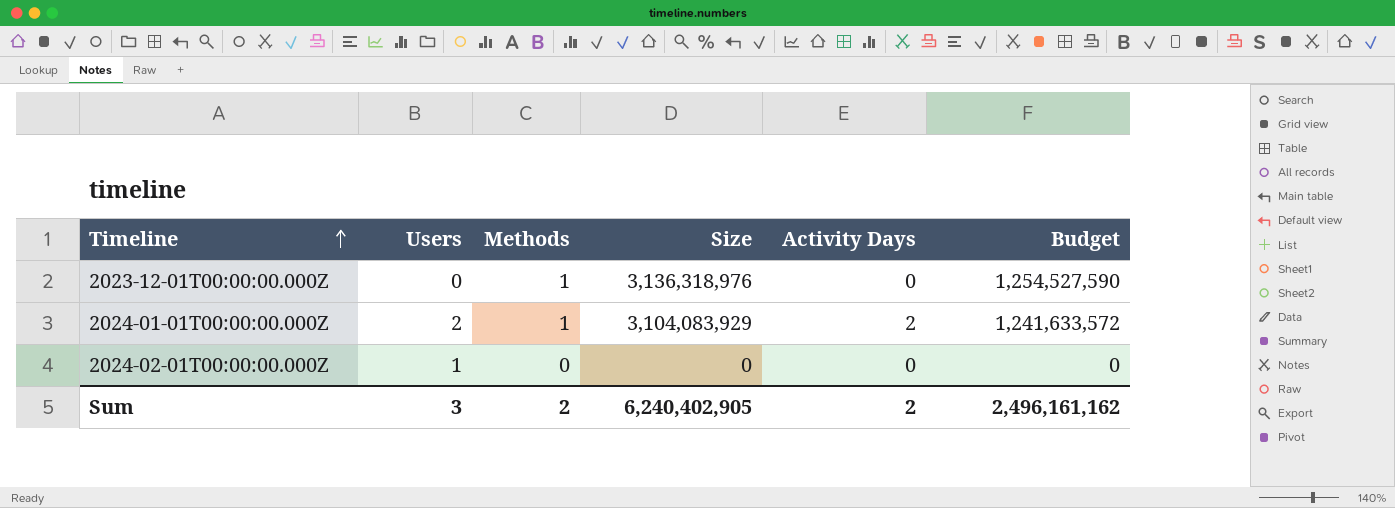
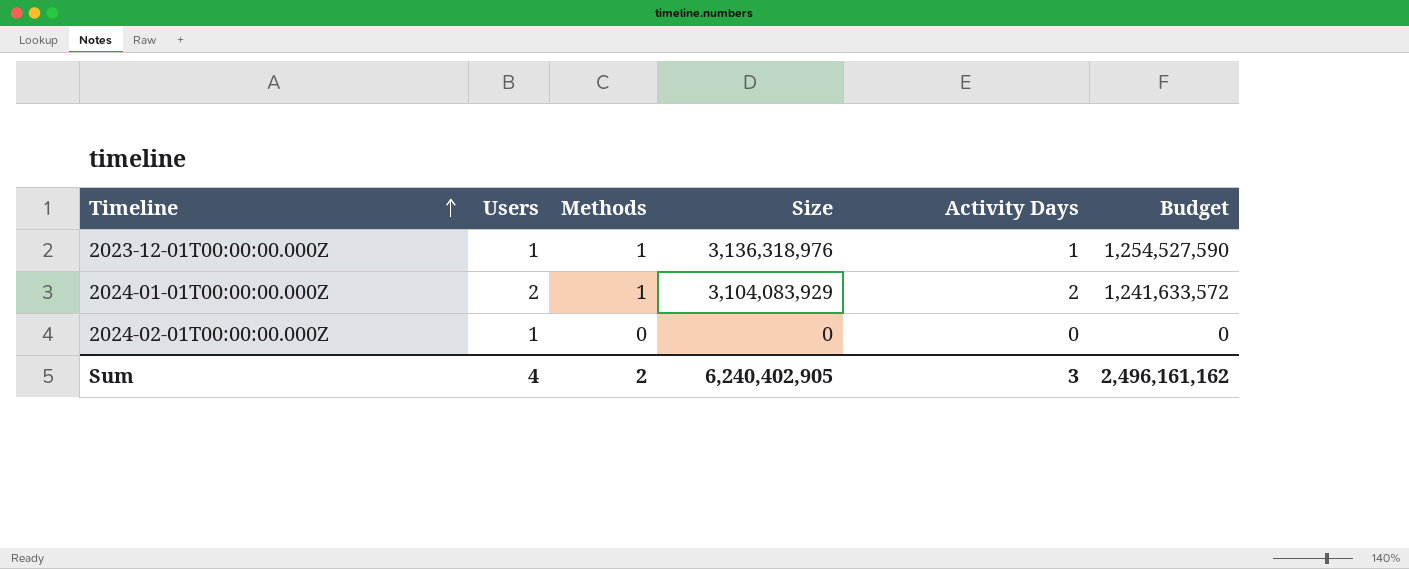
2023-12-01T00:00:00.000Z | Users: 0 -> 1
2023-12-01T00:00:00.000Z | Activity Days: 0 -> 1
Sum | Users: 3 -> 4
Sum | Activity Days: 2 -> 3

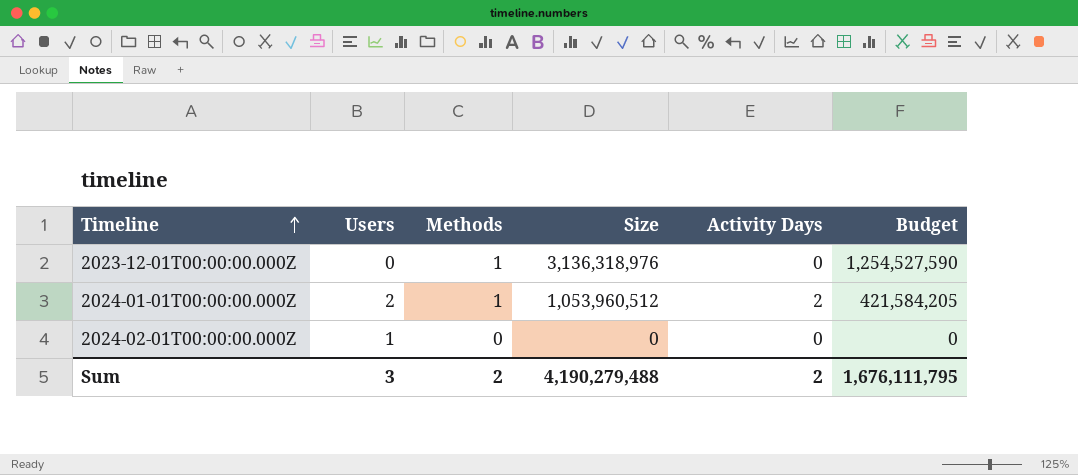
2023-12-01T00:00:00.000Z | Users: 1 -> 0
2023-12-01T00:00:00.000Z | Activity Days: 1 -> 0
2024-01-01T00:00:00.000Z | Size: 3,104,083,929 -> 1,053,960,512
2024-01-01T00:00:00.000Z | Budget: 1,241,633,572 -> 421,584,205
Sum | Users: 4 -> 3
Sum | Size: 6,240,402,905 -> 4,190,279,488
Sum | Activity Days: 3 -> 2
Sum | Budget: 2,496,161,162 -> 1,676,111,795

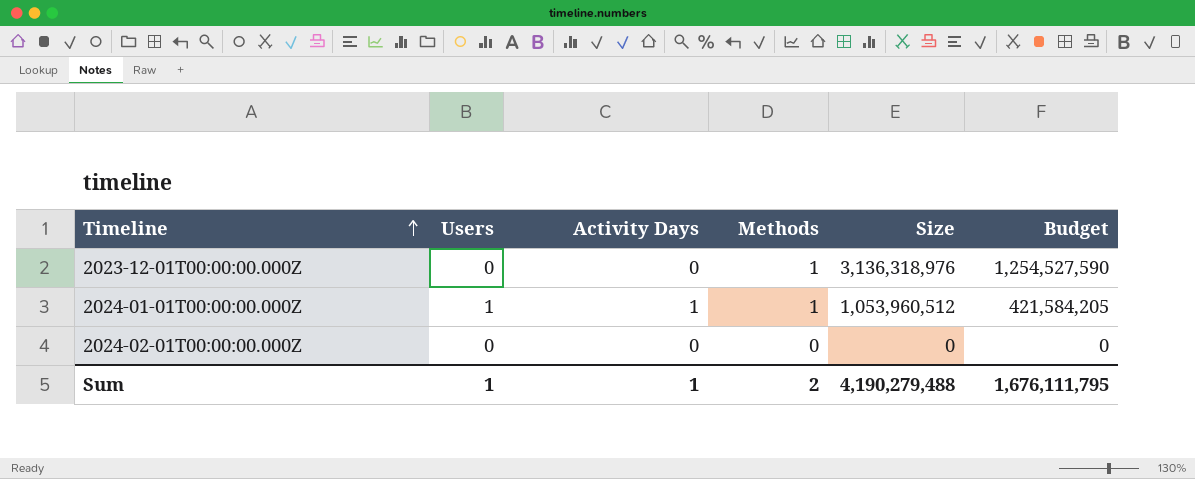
column Activity Days | position: 5 -> 3
2024-01-01T00:00:00.000Z | Users: 2 -> 1
2024-01-01T00:00:00.000Z | Activity Days: 2 -> 1
2024-02-01T00:00:00.000Z | Users: 1 -> 0
Sum | Users: 3 -> 1
Sum | Activity Days: 2 -> 1

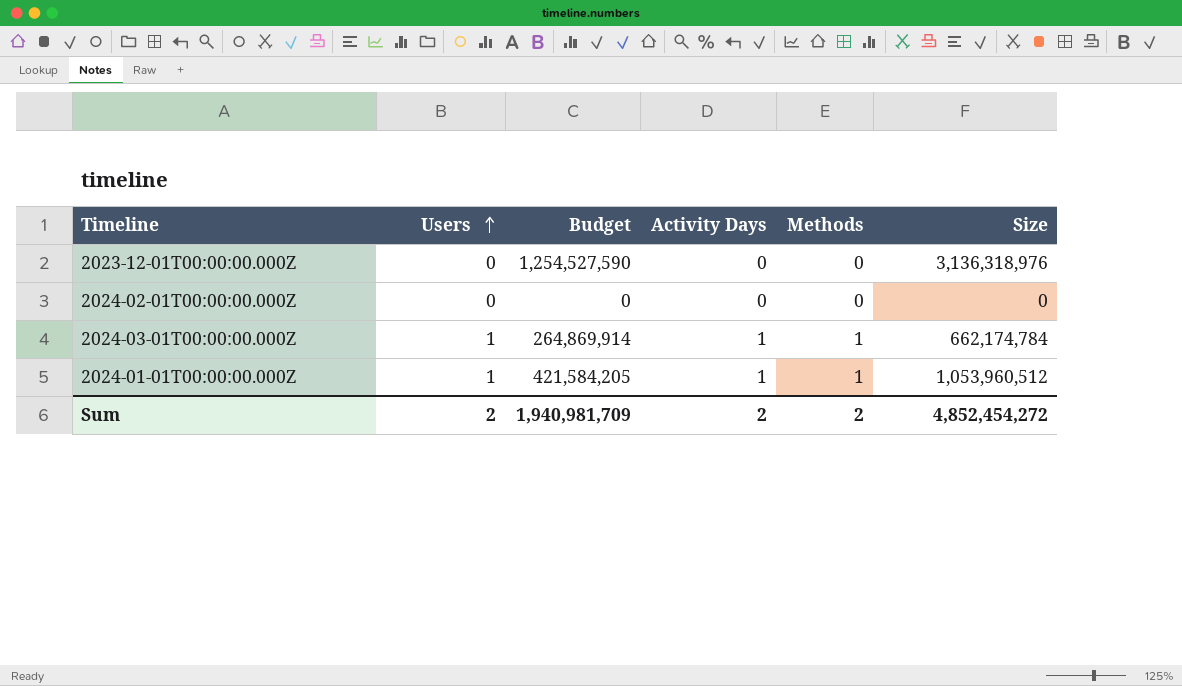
row order: Timeline ascending -> Users ascending
column Budget | position: 6 -> 3
2023-12-01T00:00:00.000Z | Methods: 1 -> 0
row 2024-03-01T00:00:00.000Z: none -> 1 | 264,869,914 | 1 | 1 | 662,174,784
Sum | Users: 1 -> 2
Sum | Budget: 1,676,111,795 -> 1,940,981,709
Sum | Activity Days: 1 -> 2
Sum | Size: 4,190,279,488 -> 4,852,454,272

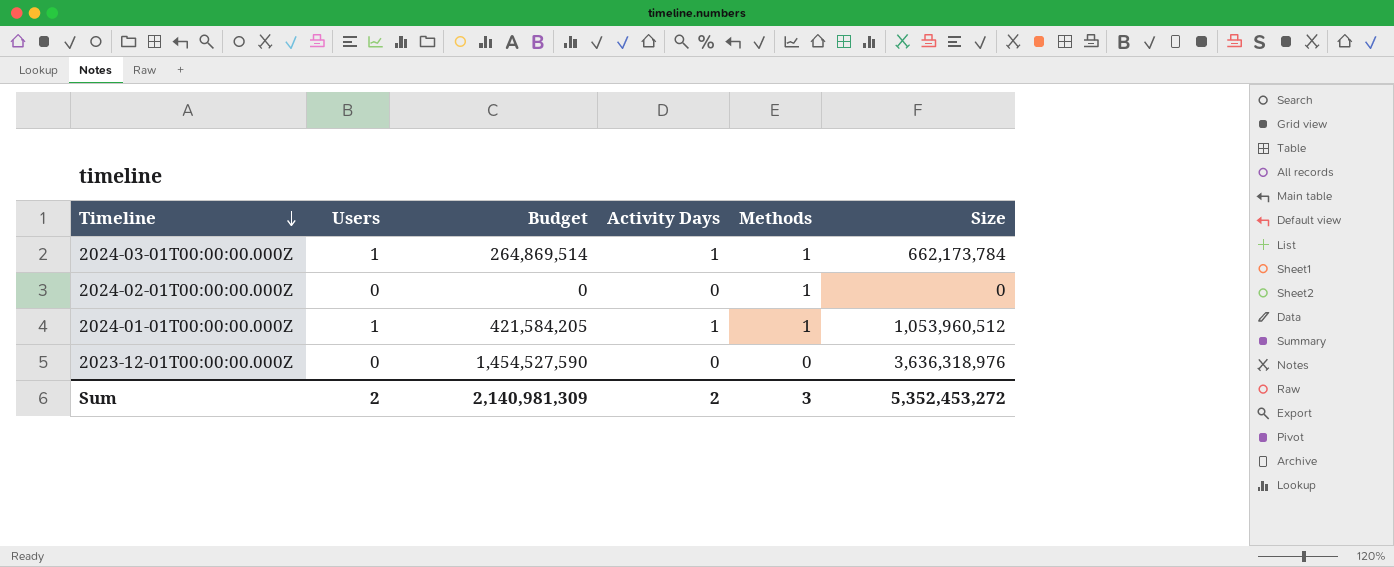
row order: Users ascending -> Timeline descending
2024-03-01T00:00:00.000Z | Budget: 264,869,914 -> 264,869,514
2024-03-01T00:00:00.000Z | Size: 662,174,784 -> 662,173,784
2024-02-01T00:00:00.000Z | Methods: 0 -> 1
2023-12-01T00:00:00.000Z | Budget: 1,254,527,590 -> 1,454,527,590
2023-12-01T00:00:00.000Z | Size: 3,136,318,976 -> 3,636,318,976
Sum | Budget: 1,940,981,709 -> 2,140,981,309
Sum | Methods: 2 -> 3
Sum | Size: 4,852,454,272 -> 5,352,453,272

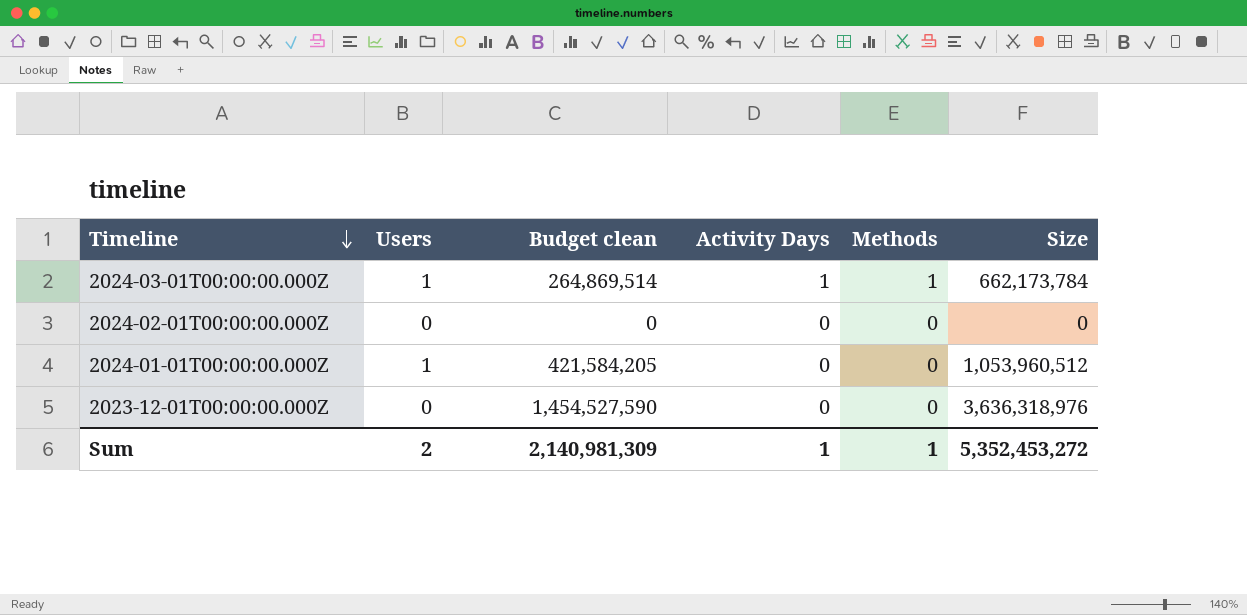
column name: Budget -> Budget clean
2024-02-01T00:00:00.000Z | Methods: 1 -> 0
2024-01-01T00:00:00.000Z | Activity Days: 1 -> 0
2024-01-01T00:00:00.000Z | Methods: 1 -> 0
Sum | Activity Days: 2 -> 1
Sum | Methods: 3 -> 1

